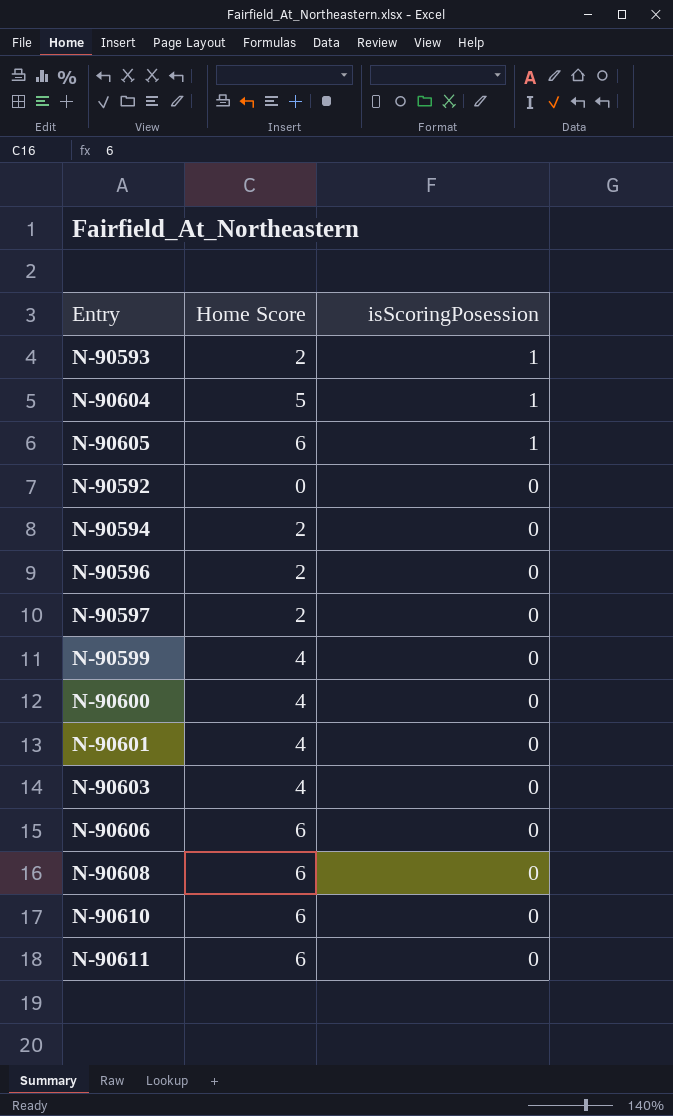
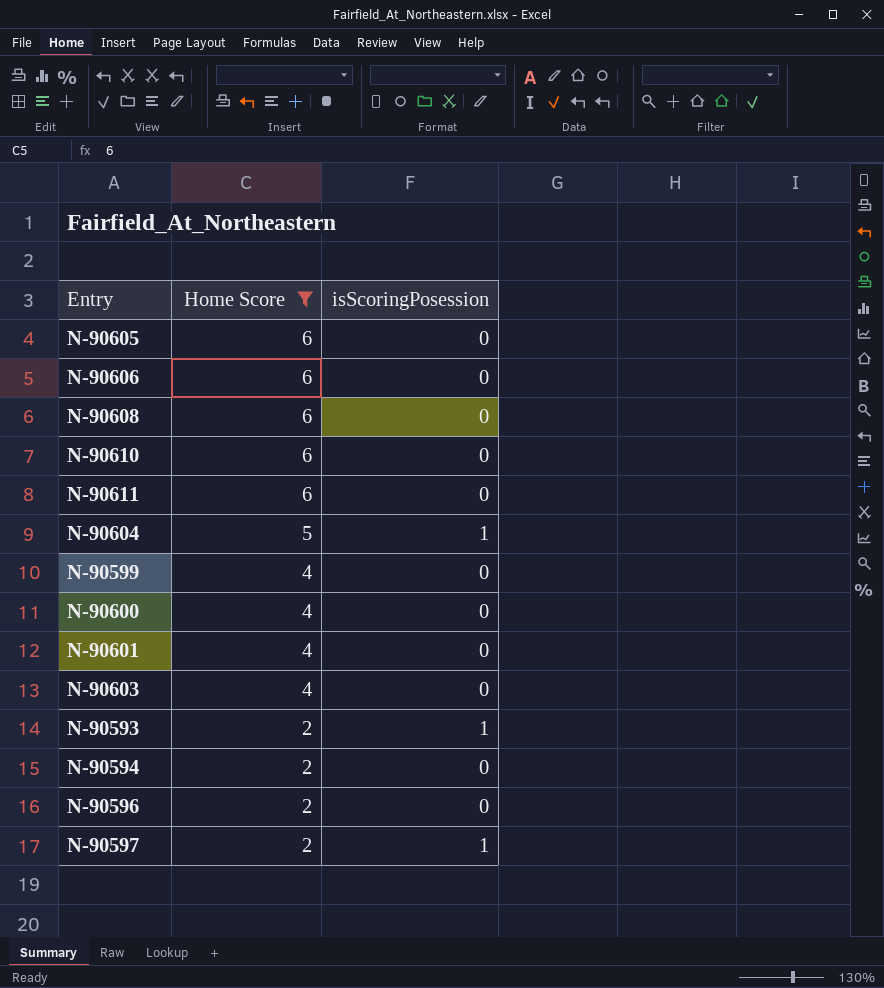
filter: none -> Home Score != 0
row order: isScoringPosession descending -> Home Score descending
N-90605 | isScoringPosession: 1 -> 0
N-90597 | isScoringPosession: 0 -> 1

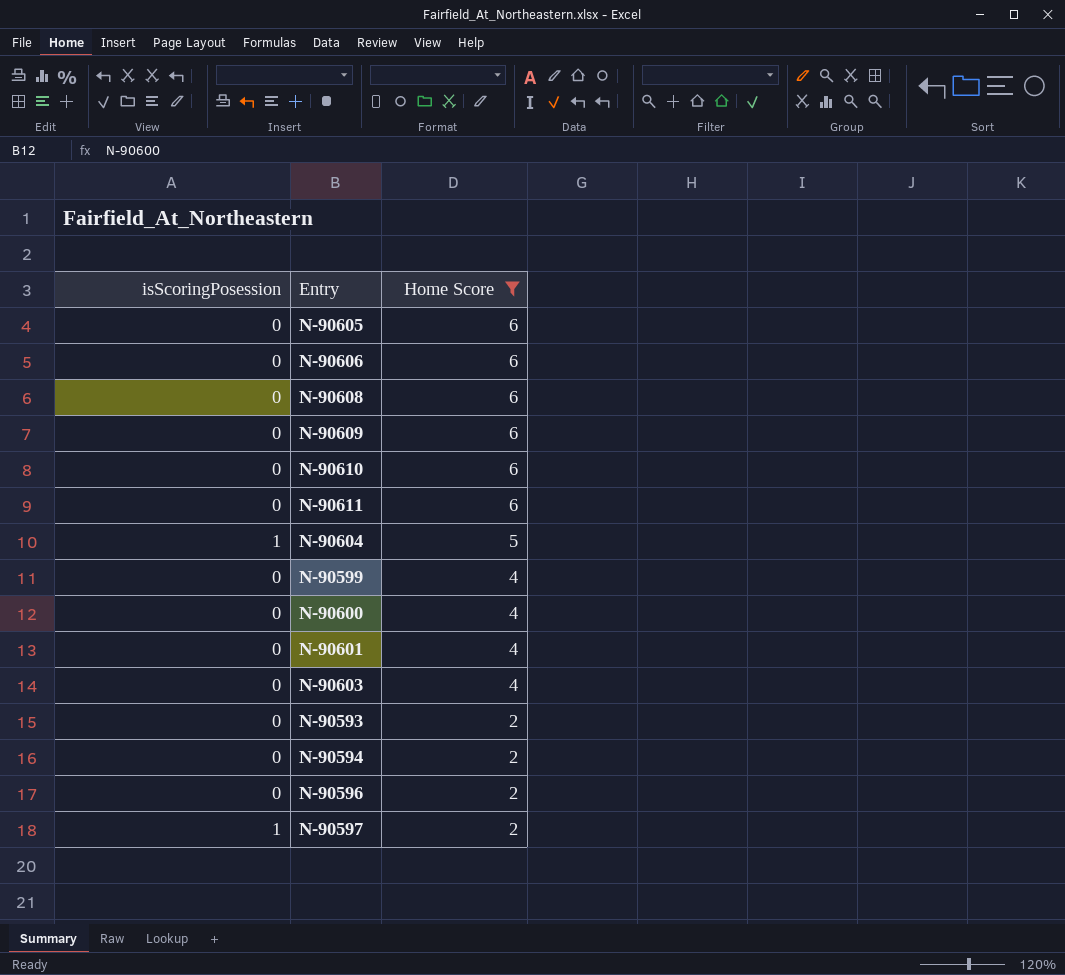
column isScoringPosession | position: 3 -> 1
row N-90609: none -> 0 | 6
N-90593 | isScoringPosession: 1 -> 0

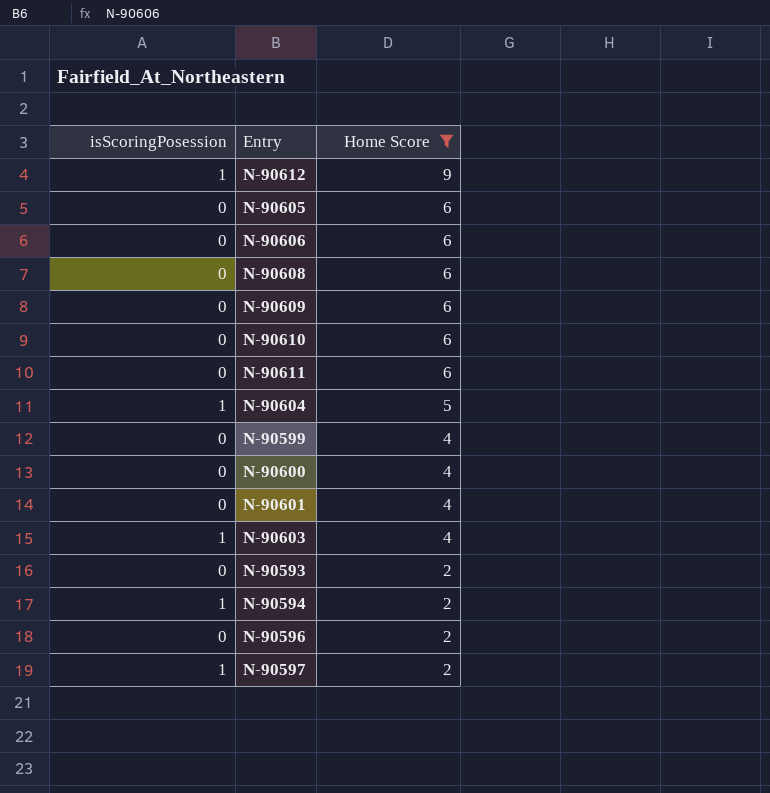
row N-90612: none -> 1 | 9
N-90603 | isScoringPosession: 0 -> 1
N-90594 | isScoringPosession: 0 -> 1

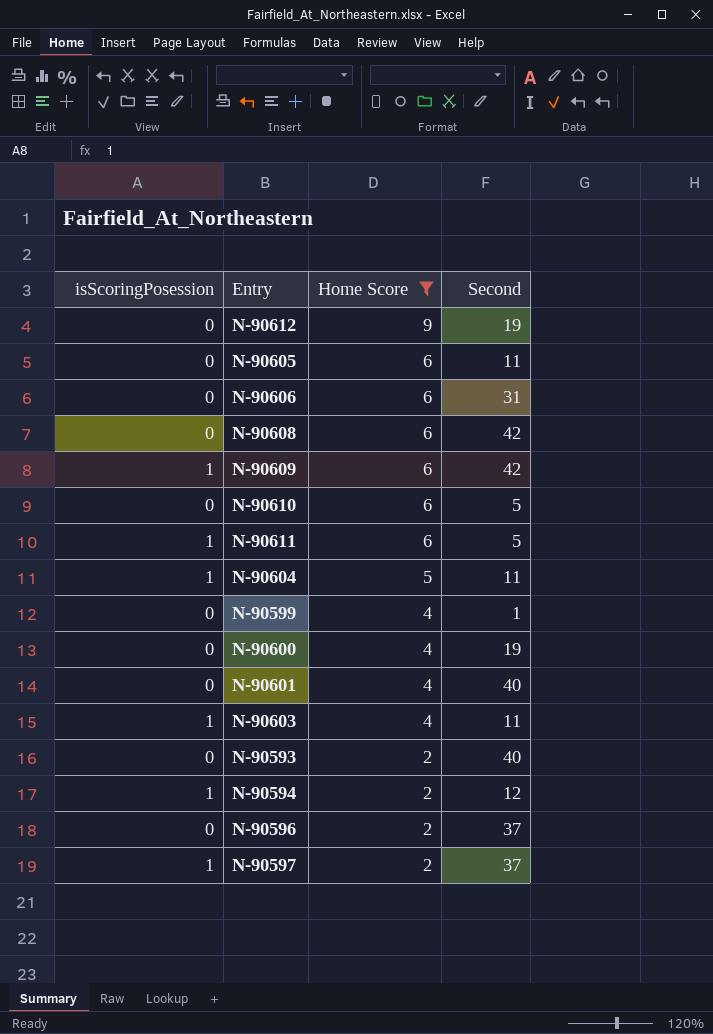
column Second | position: none -> 4
N-90612 | isScoringPosession: 1 -> 0
N-90609 | isScoringPosession: 0 -> 1
N-90611 | isScoringPosession: 0 -> 1

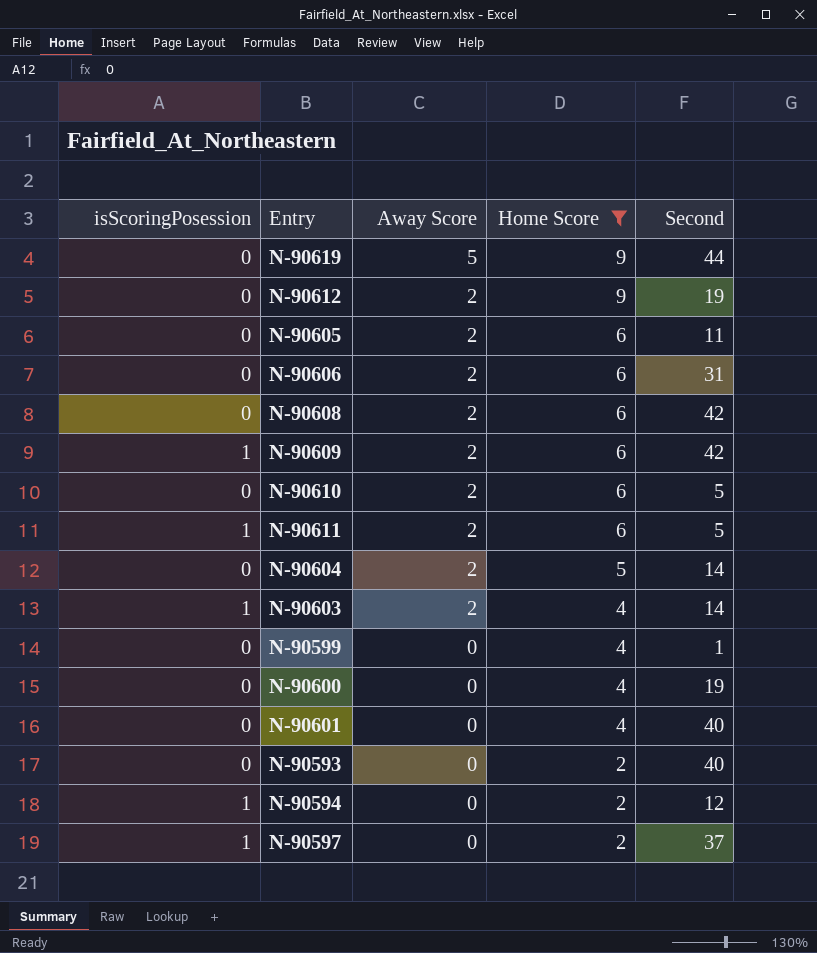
row order: Home Score descending -> Away Score descending
column Away Score | position: none -> 3
row N-90596: 0 | 2 | 37 -> none
row N-90619: none -> 0 | 5 | 9 | 44
N-90604 | isScoringPosession: 1 -> 0
N-90604 | Second: 11 -> 14
N-90603 | Second: 11 -> 14

